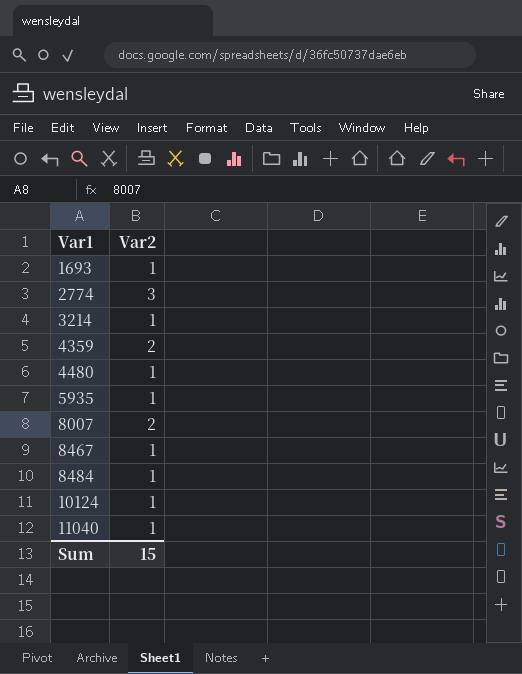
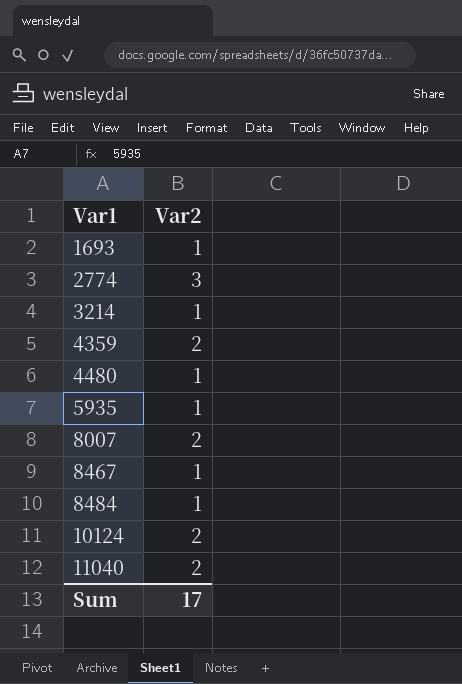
10124 | Var2: 1 -> 2
11040 | Var2: 1 -> 2
Sum | Var2: 15 -> 17

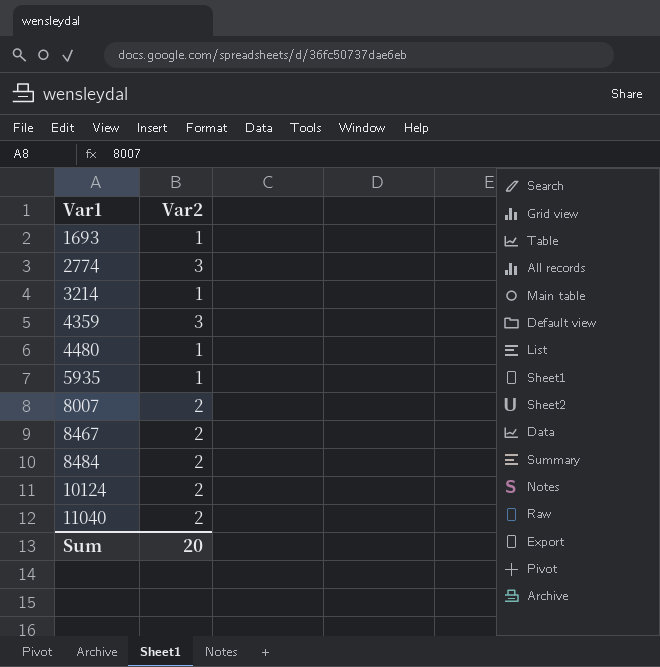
4359 | Var2: 2 -> 3
8467 | Var2: 1 -> 2
8484 | Var2: 1 -> 2
Sum | Var2: 17 -> 20

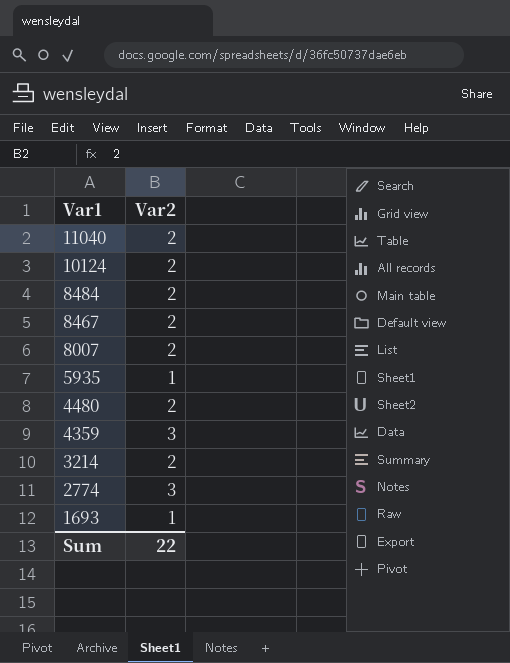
row order: Var1 ascending -> Var1 descending
4480 | Var2: 1 -> 2
3214 | Var2: 1 -> 2
Sum | Var2: 20 -> 22

